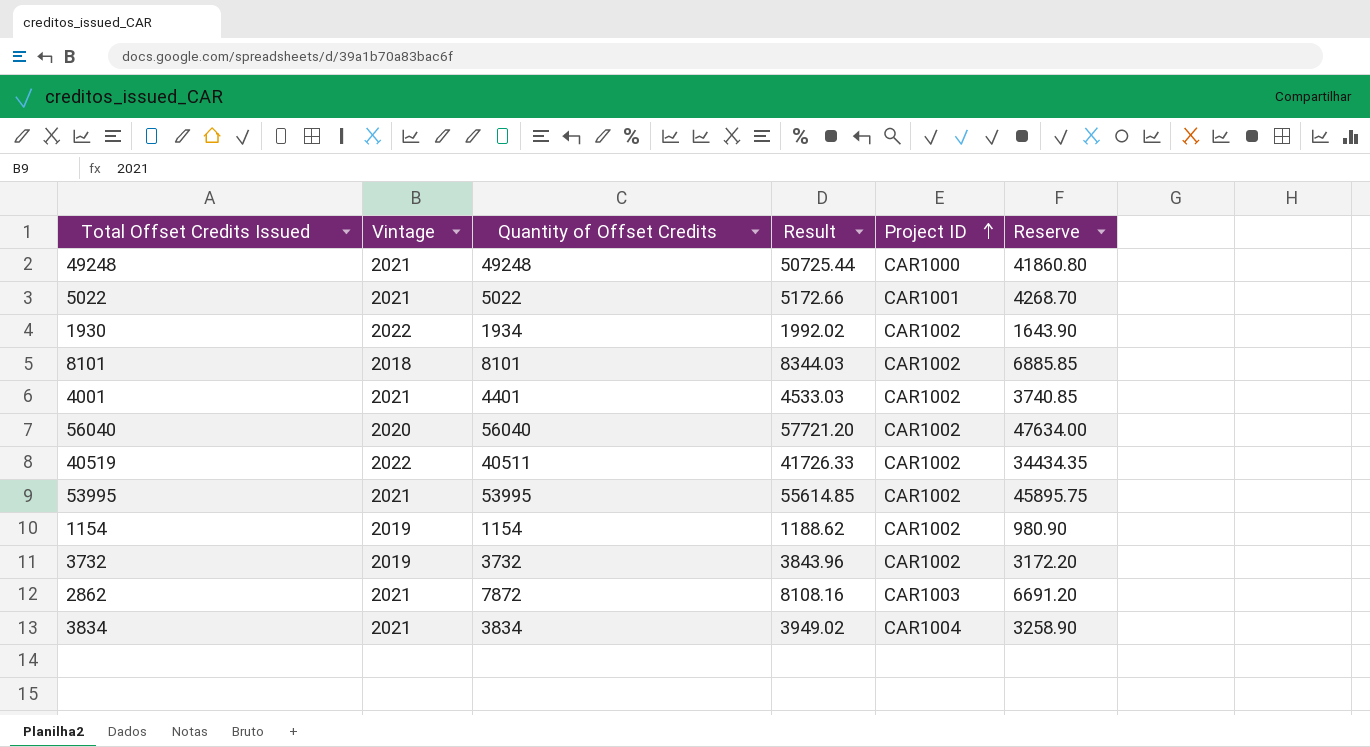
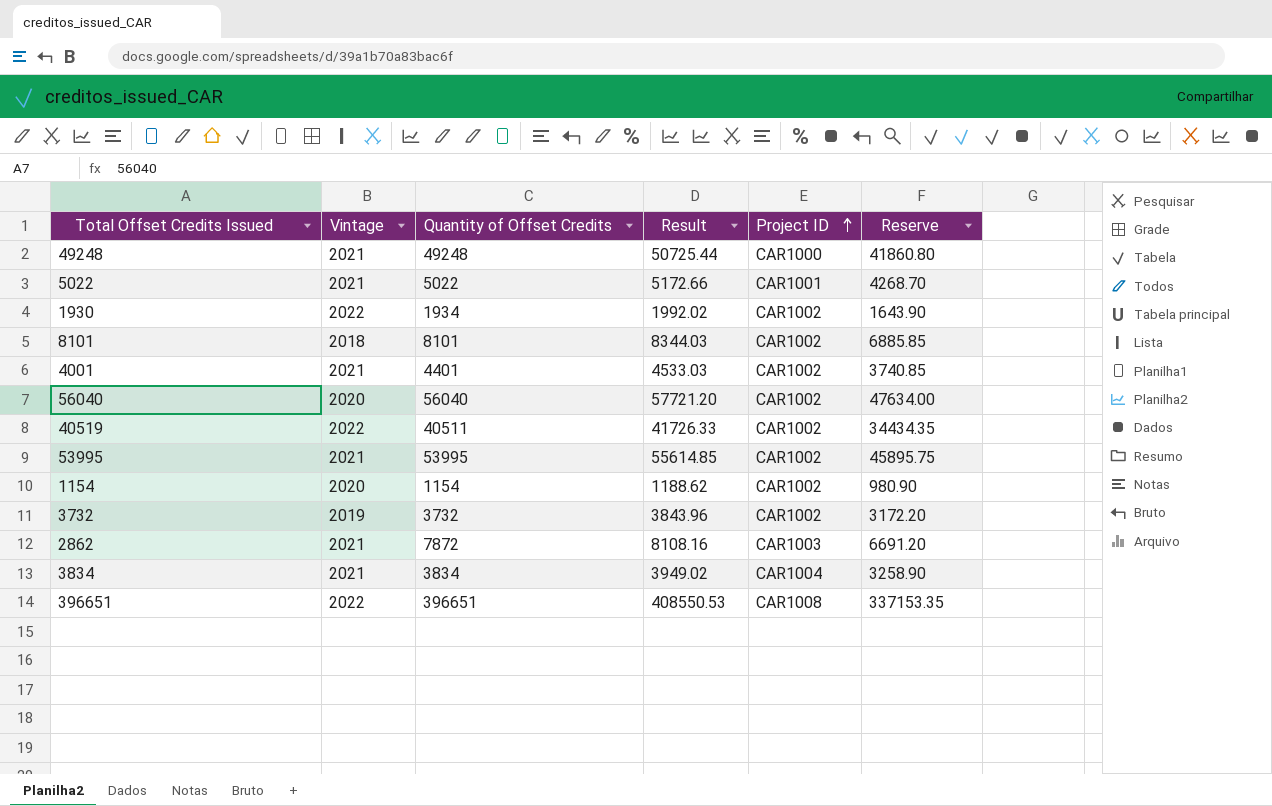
1154 | Vintage: 2019 -> 2020
row 396651: none -> 2022 | 396651 | 408550.53 | CAR1008 | 337153.35

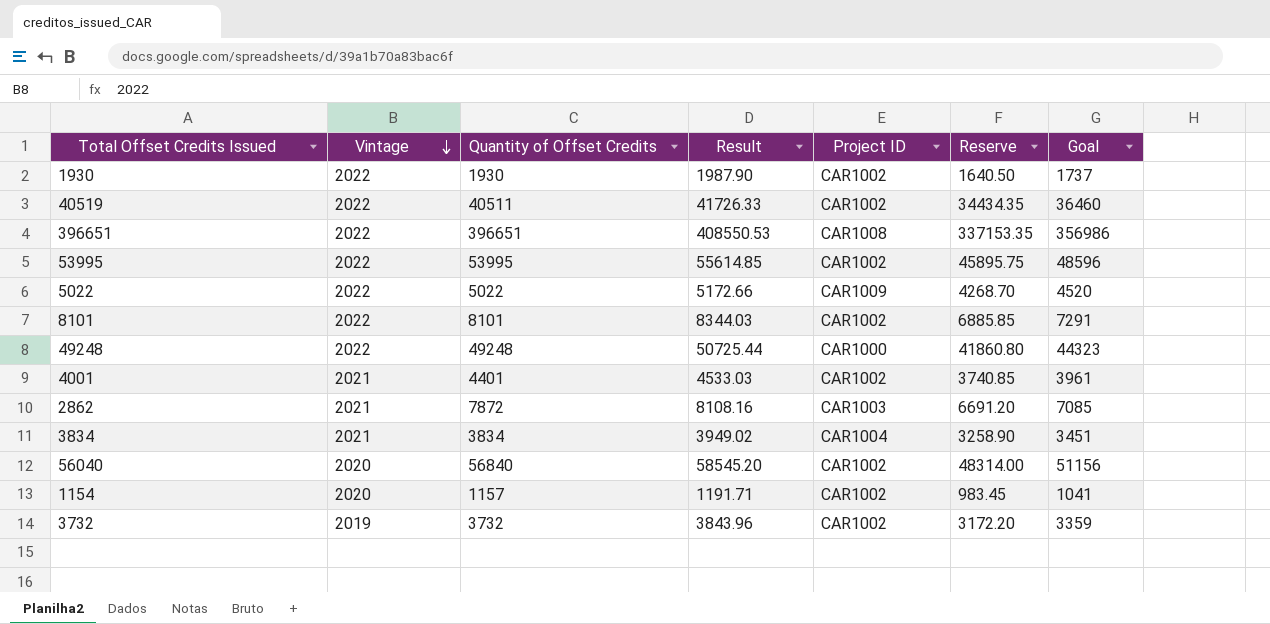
row order: Project ID ascending -> Vintage descending
column Goal | formula: none -> [Quantity of Offset Credits] * 0.9
1930 | Quantity of Offset Credits: 1934 -> 1930
1930 | Result: 1992.02 -> 1987.90
1930 | Reserve: 1643.90 -> 1640.50
53995 | Vintage: 2021 -> 2022
5022 | Vintage: 2021 -> 2022
5022 | Project ID: CAR1001 -> CAR1009
8101 | Vintage: 2018 -> 2022
49248 | Vintage: 2021 -> 2022
56040 | Quantity of Offset Credits: 56040 -> 56840
56040 | Result: 57721.20 -> 58545.20
56040 | Reserve: 47634.00 -> 48314.00
1154 | Quantity of Offset Credits: 1154 -> 1157
1154 | Result: 1188.62 -> 1191.71
1154 | Reserve: 980.90 -> 983.45

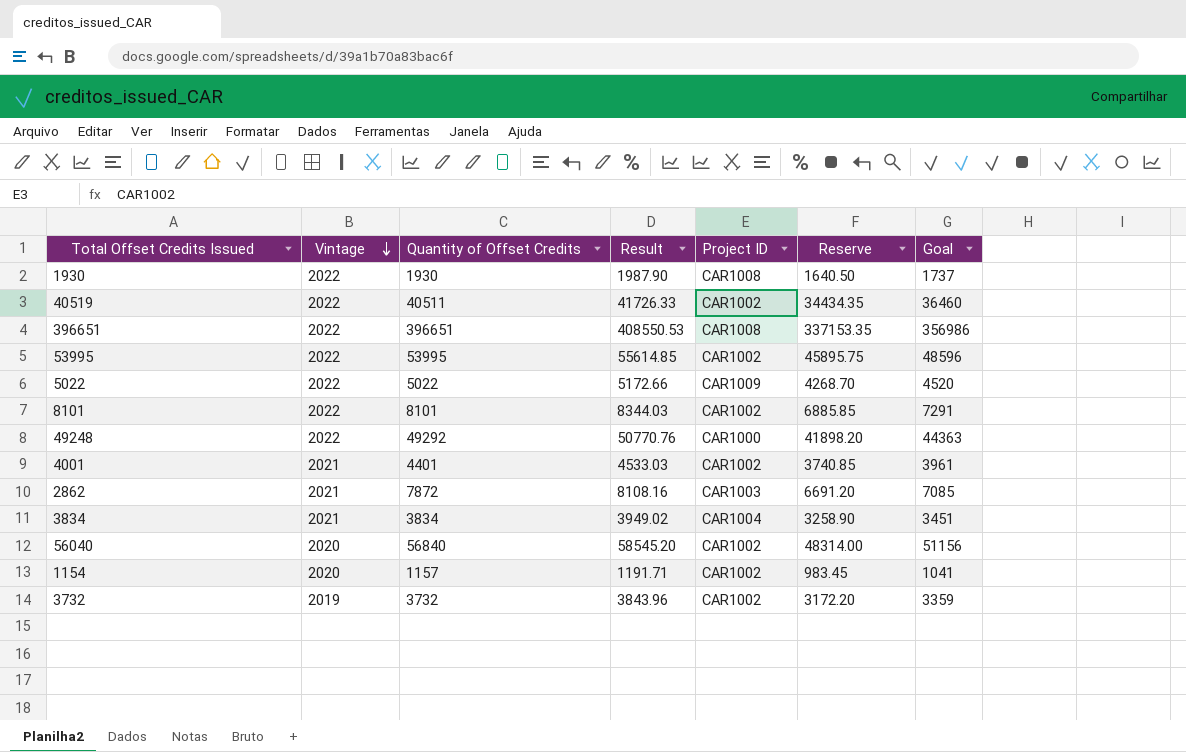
1930 | Project ID: CAR1002 -> CAR1008
49248 | Quantity of Offset Credits: 49248 -> 49292
49248 | Result: 50725.44 -> 50770.76
49248 | Reserve: 41860.80 -> 41898.20
49248 | Goal: 44323 -> 44363

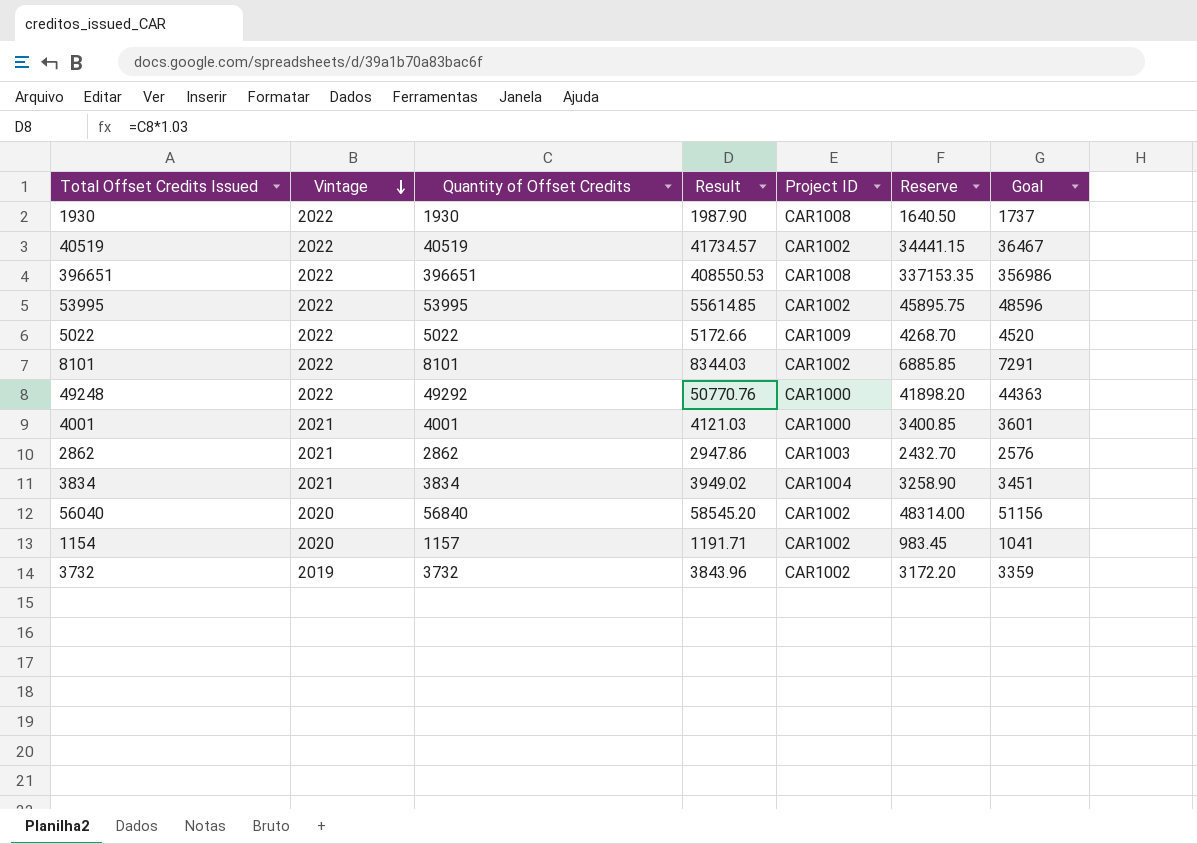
40519 | Quantity of Offset Credits: 40511 -> 40519
40519 | Result: 41726.33 -> 41734.57
40519 | Reserve: 34434.35 -> 34441.15
40519 | Goal: 36460 -> 36467
4001 | Quantity of Offset Credits: 4401 -> 4001
4001 | Result: 4533.03 -> 4121.03
4001 | Project ID: CAR1002 -> CAR1000
4001 | Reserve: 3740.85 -> 3400.85
4001 | Goal: 3961 -> 3601
2862 | Quantity of Offset Credits: 7872 -> 2862
2862 | Result: 8108.16 -> 2947.86
2862 | Reserve: 6691.20 -> 2432.70
2862 | Goal: 7085 -> 2576

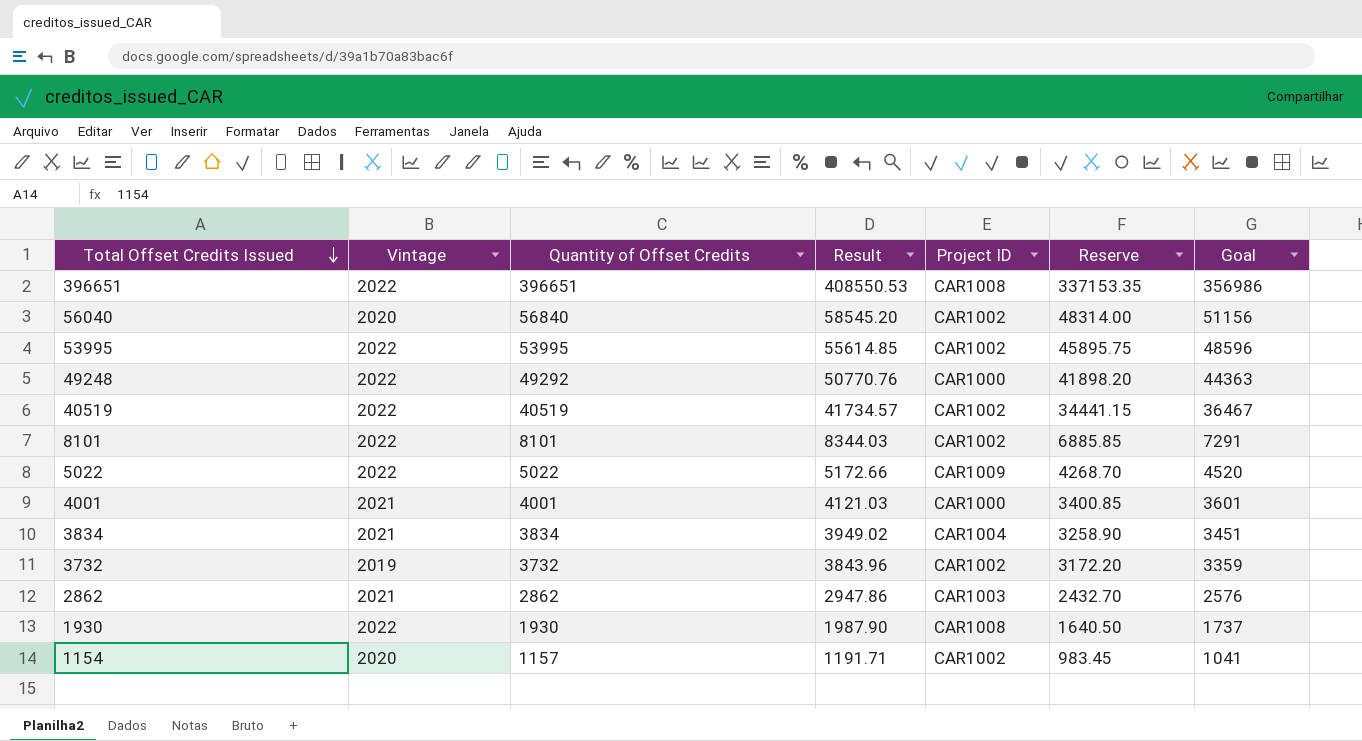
row order: Vintage descending -> Total Offset Credits Issued descending

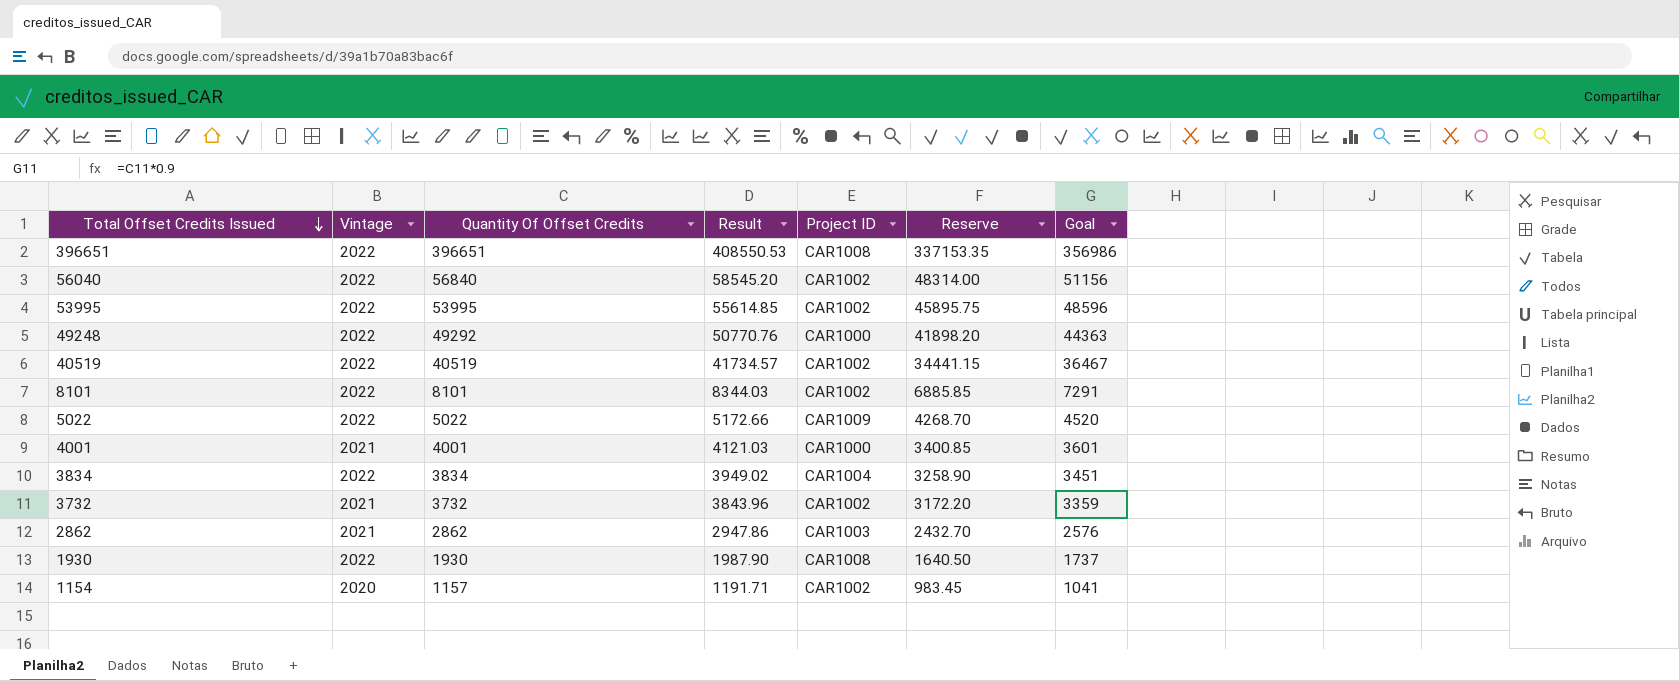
column name: Quantity of Offset Credits -> Quantity Of Offset Credits
56040 | Vintage: 2020 -> 2022
3834 | Vintage: 2021 -> 2022
3732 | Vintage: 2019 -> 2021

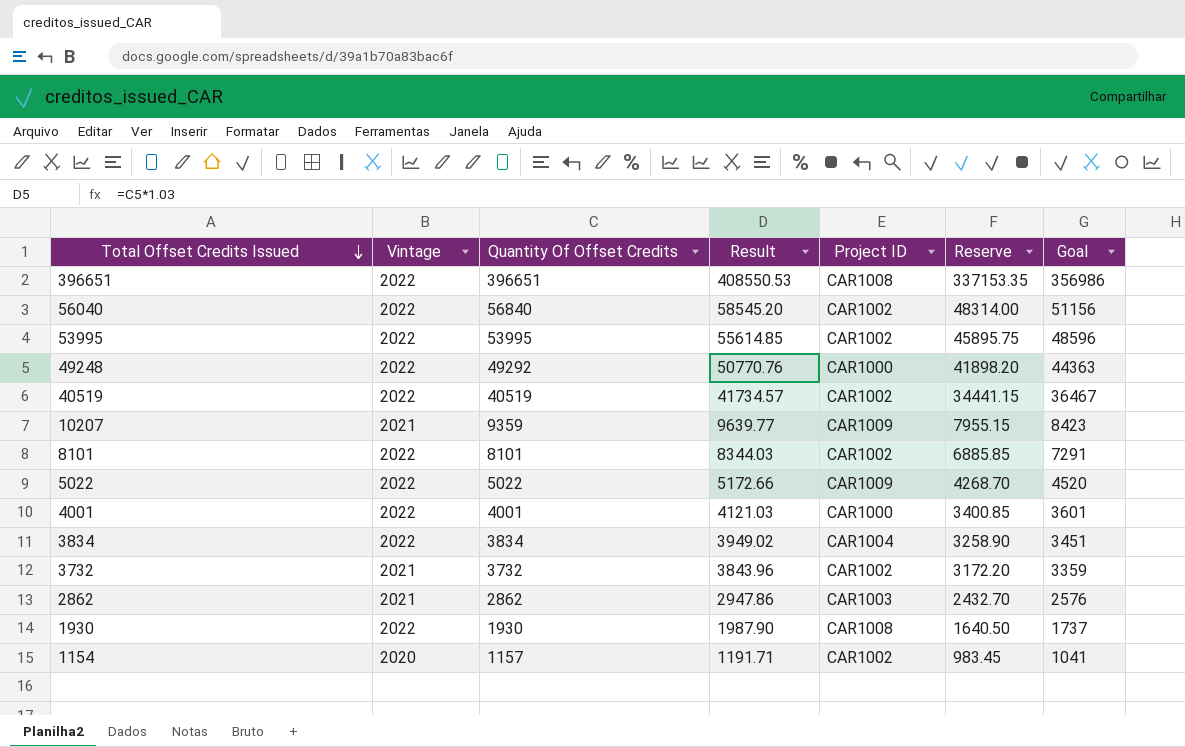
row 10207: none -> 2021 | 9359 | 9639.77 | CAR1009 | 7955.15 | 8423
4001 | Vintage: 2021 -> 2022

